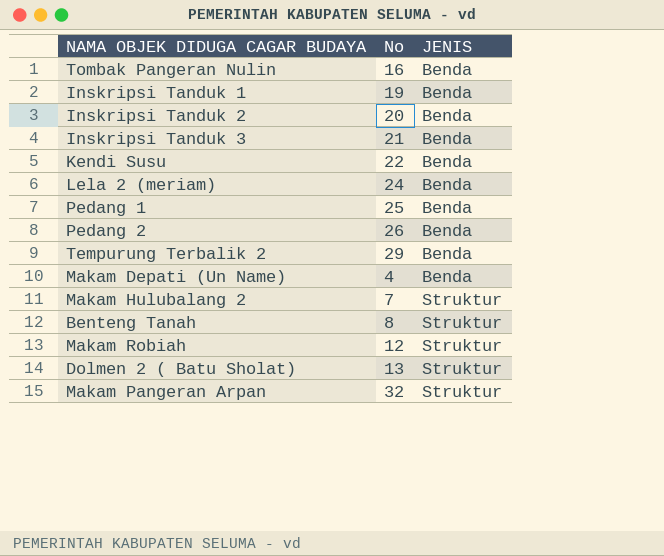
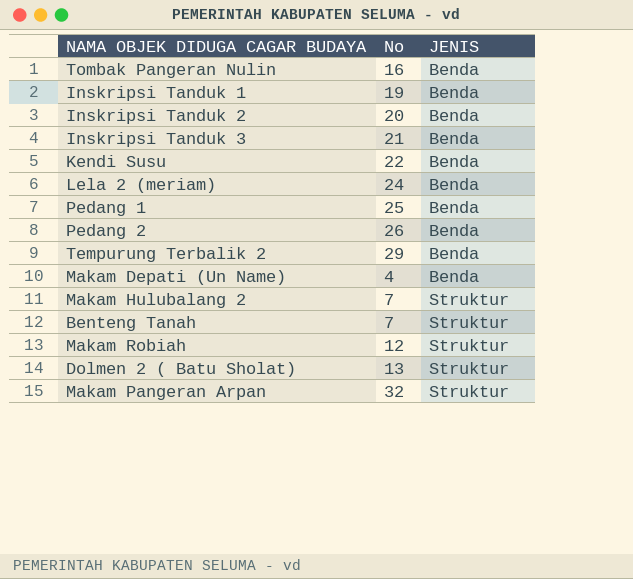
Benteng Tanah | No: 8 -> 7

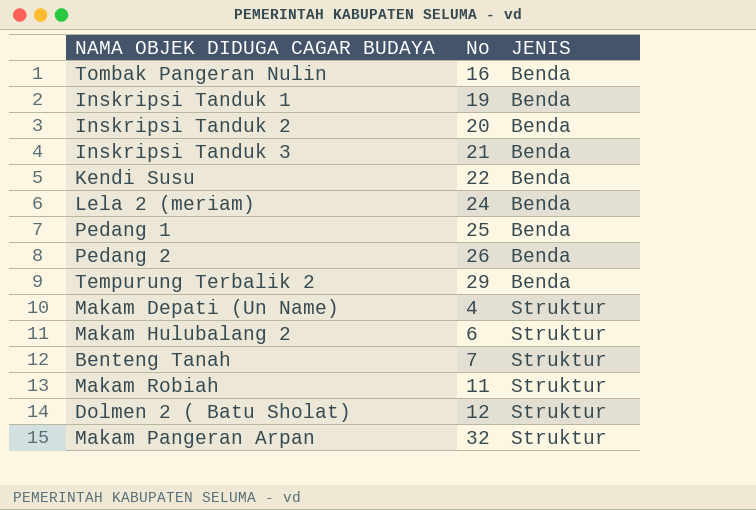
Makam Depati (Un Name) | JENIS: Benda -> Struktur
Makam Hulubalang 2 | No: 7 -> 6
Makam Robiah | No: 12 -> 11
Dolmen 2 ( Batu Sholat) | No: 13 -> 12

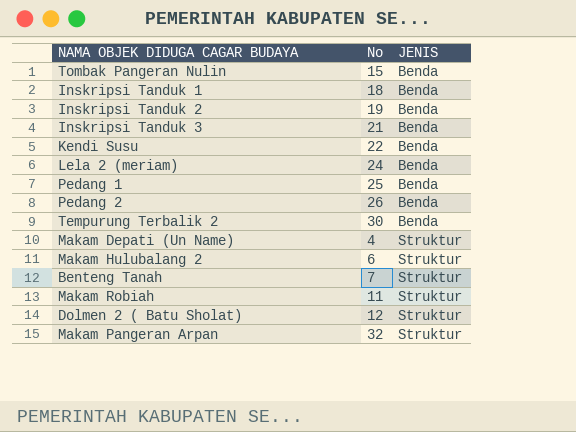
Tombak Pangeran Nulin | No: 16 -> 15
Inskripsi Tanduk 1 | No: 19 -> 18
Inskripsi Tanduk 2 | No: 20 -> 19
Tempurung Terbalik 2 | No: 29 -> 30

